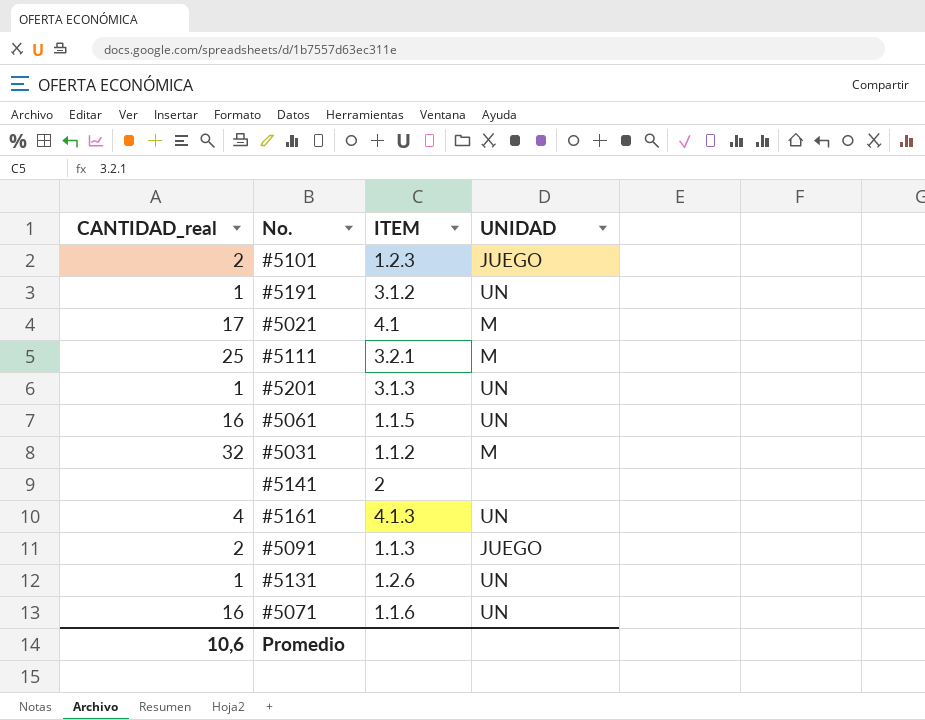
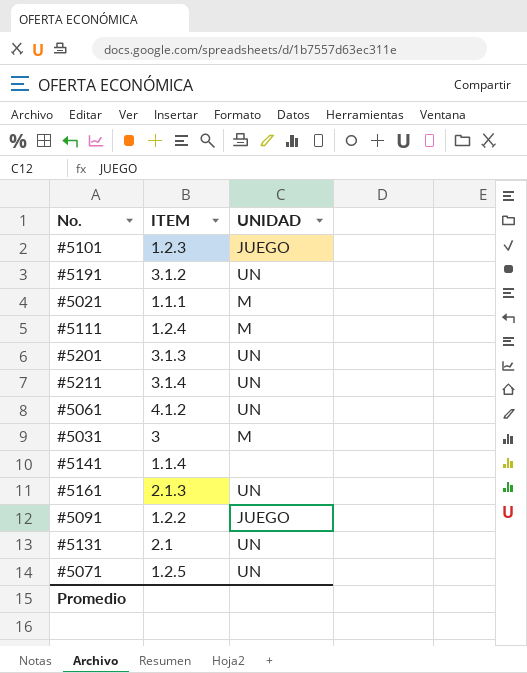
column CANTIDAD_real | position: 1 -> none
#5021 | ITEM: 4.1 -> 1.1.1
#5111 | ITEM: 3.2.1 -> 1.2.4
row #5211: none -> 3.1.4 | UN
#5061 | ITEM: 1.1.5 -> 4.1.2
#5031 | ITEM: 1.1.2 -> 3
#5141 | ITEM: 2 -> 1.1.4
#5161 | ITEM: 4.1.3 -> 2.1.3
#5091 | ITEM: 1.1.3 -> 1.2.2
#5131 | ITEM: 1.2.6 -> 2.1
#5071 | ITEM: 1.1.6 -> 1.2.5

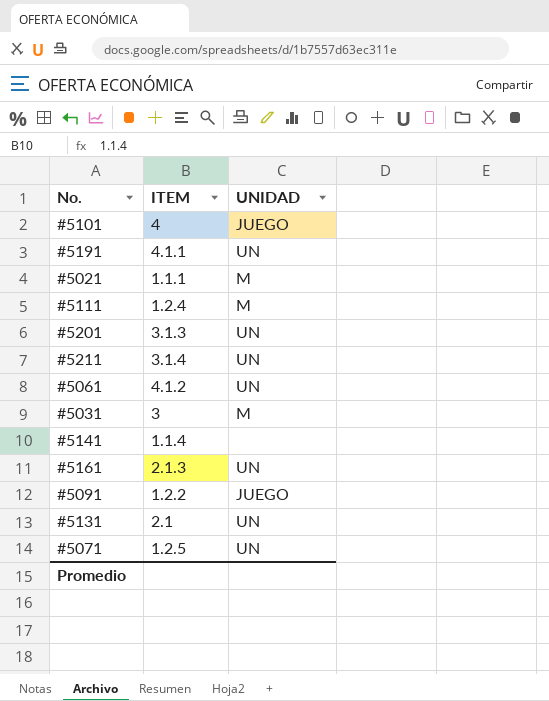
#5101 | ITEM: 1.2.3 -> 4
#5191 | ITEM: 3.1.2 -> 4.1.1

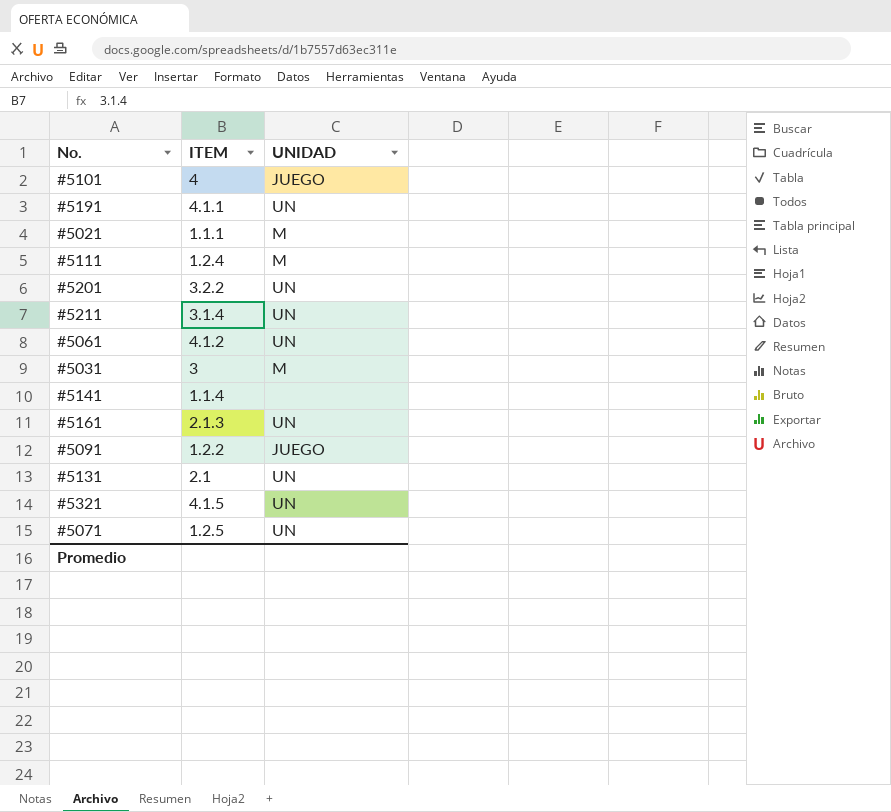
#5201 | ITEM: 3.1.3 -> 3.2.2
row #5321: none -> 4.1.5 | UN

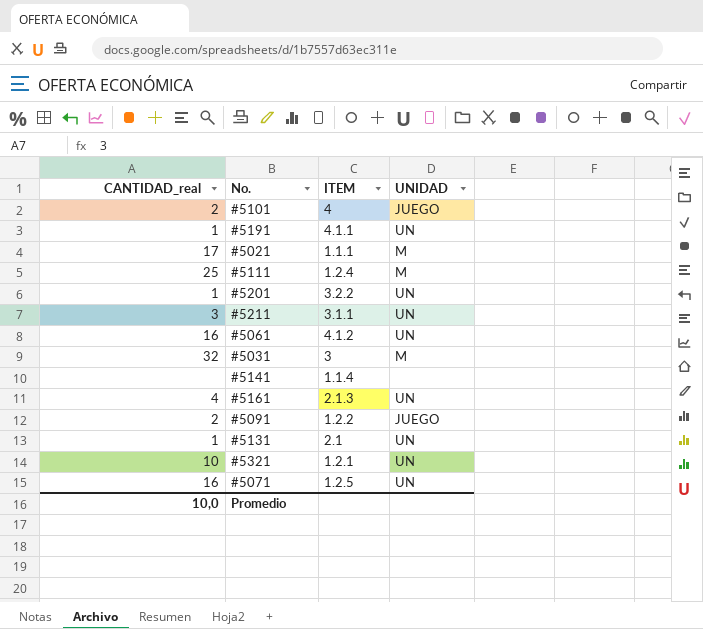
column CANTIDAD_real | position: none -> 1
#5211 | ITEM: 3.1.4 -> 3.1.1
#5321 | ITEM: 4.1.5 -> 1.2.1

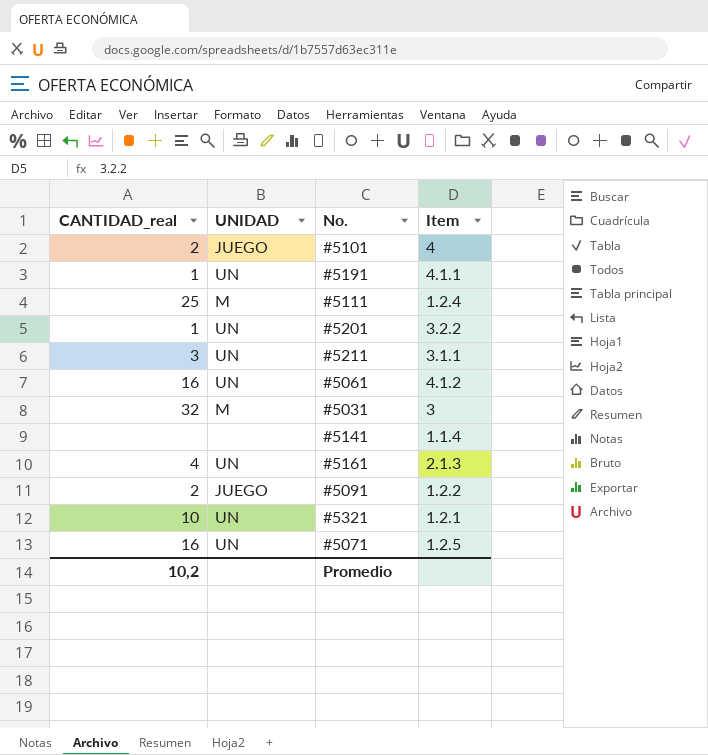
column UNIDAD | position: 4 -> 2
column name: ITEM -> Item
row #5021: 17 | 1.1.1 | M -> none
row #5131: 1 | 2.1 | UN -> none
Promedio | CANTIDAD_real: 10,0 -> 10,2

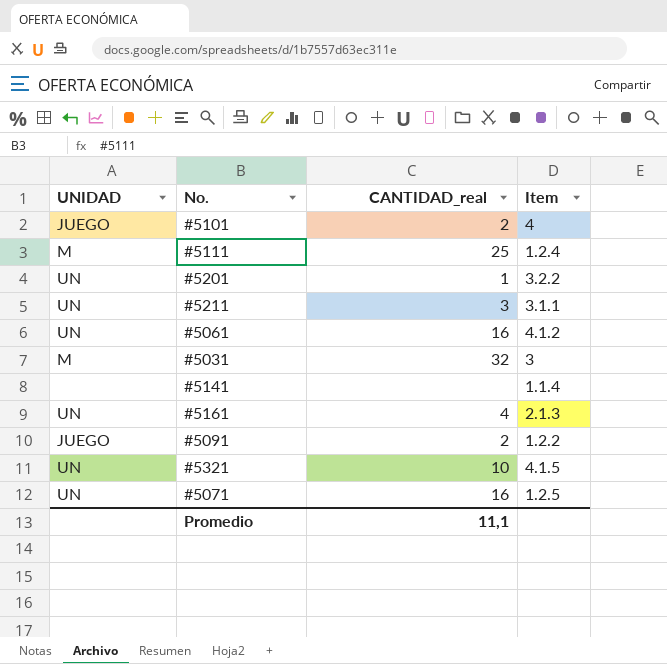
column CANTIDAD_real | position: 1 -> 3
row #5191: 1 | UN | 4.1.1 -> none
#5321 | Item: 1.2.1 -> 4.1.5
Promedio | CANTIDAD_real: 10,2 -> 11,1

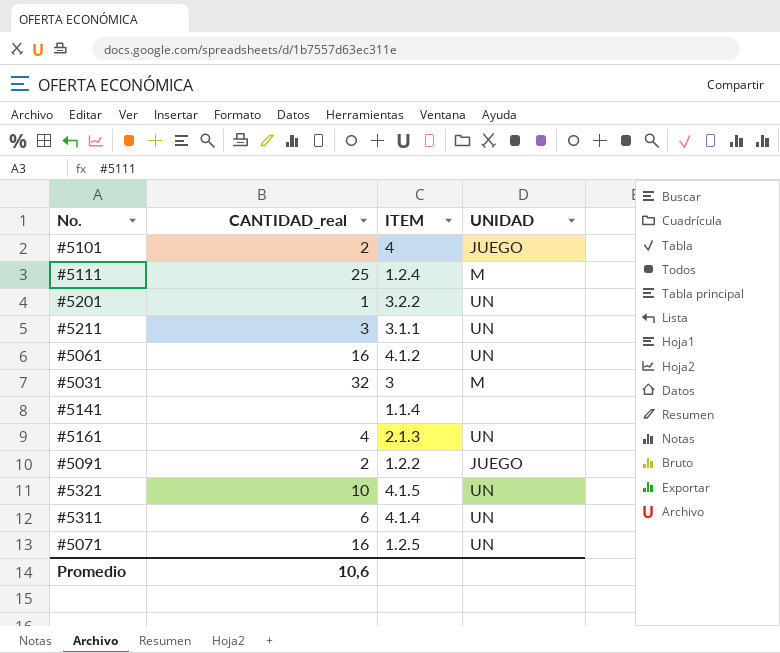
column name: Item -> ITEM
column UNIDAD | position: 1 -> 4
row #5311: none -> 6 | 4.1.4 | UN
Promedio | CANTIDAD_real: 11,1 -> 10,6

